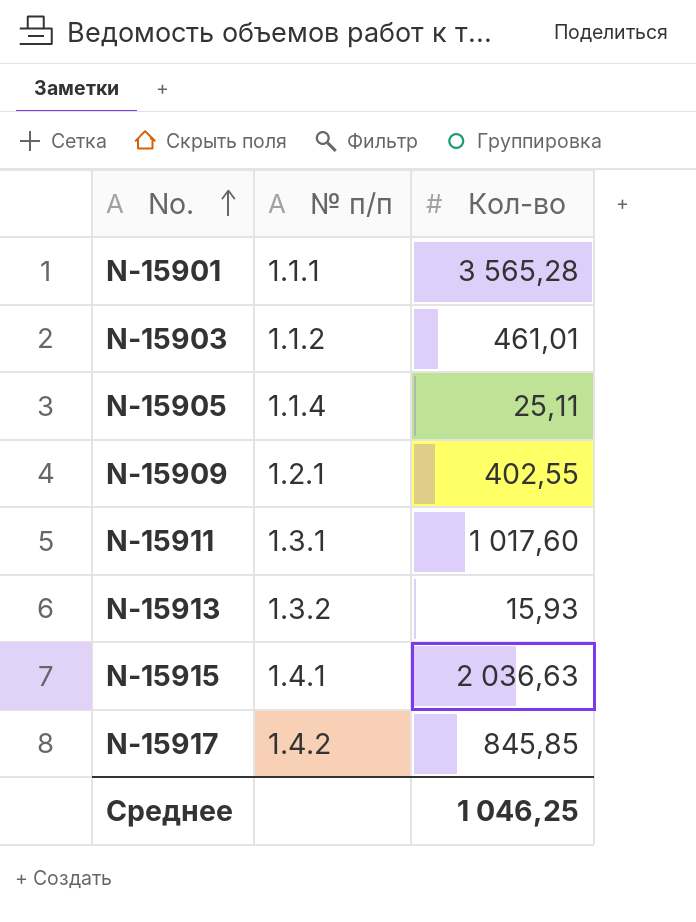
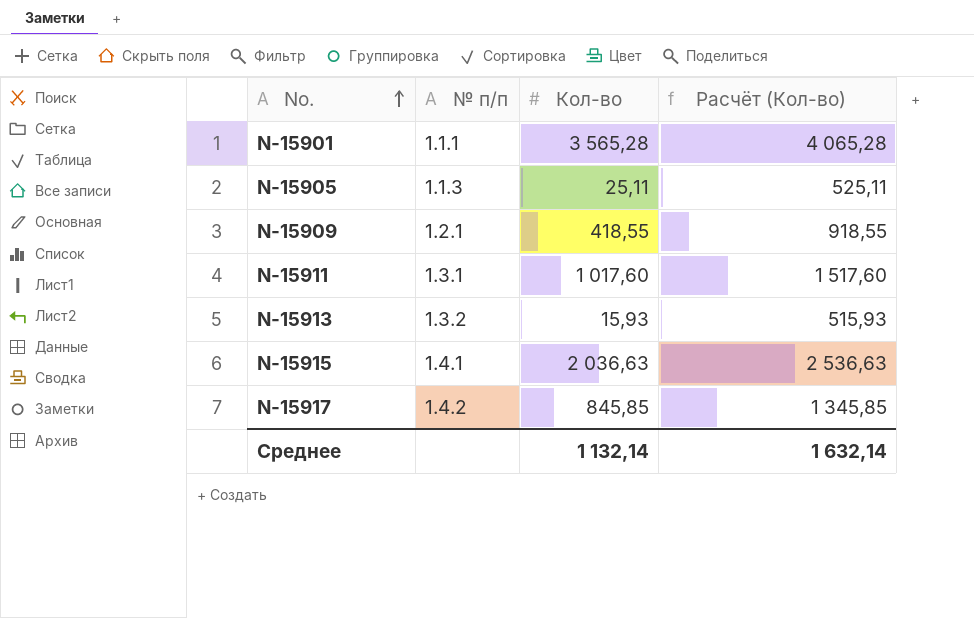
column Расчёт (Кол-во) | formula: none -> [Кол-во] + 500
row N-15903: 1.1.2 | 461,01 -> none
N-15905 | № п/п: 1.1.4 -> 1.1.3
N-15909 | Кол-во: 402,55 -> 418,55
Среднее | Кол-во: 1 046,25 -> 1 132,14

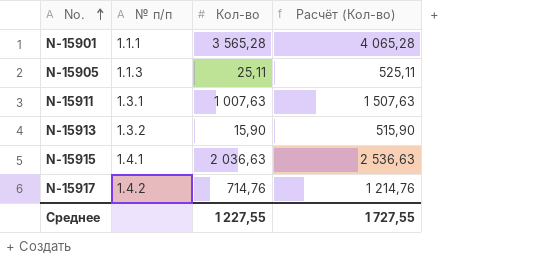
row N-15909: 1.2.1 | 418,55 | 918,55 -> none
N-15911 | Кол-во: 1 017,60 -> 1 007,63
N-15911 | Расчёт (Кол-во): 1 517,60 -> 1 507,63
N-15913 | Кол-во: 15,93 -> 15,90
N-15913 | Расчёт (Кол-во): 515,93 -> 515,90
N-15917 | Кол-во: 845,85 -> 714,76
N-15917 | Расчёт (Кол-во): 1 345,85 -> 1 214,76
Среднее | Кол-во: 1 132,14 -> 1 227,55
Среднее | Расчёт (Кол-во): 1 632,14 -> 1 727,55

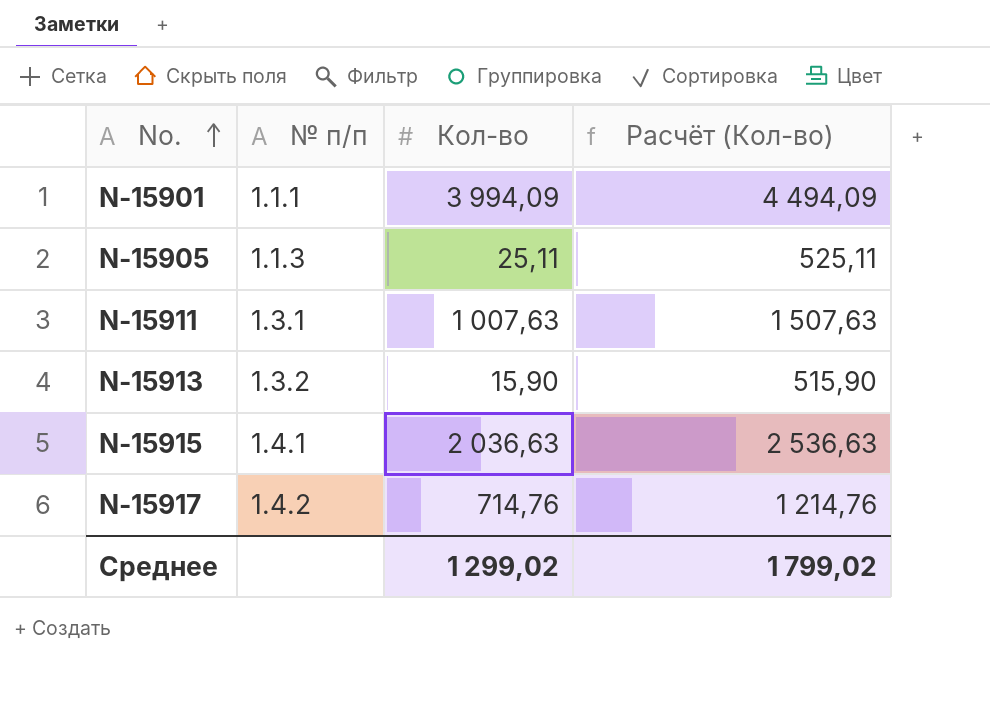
N-15901 | Кол-во: 3 565,28 -> 3 994,09
N-15901 | Расчёт (Кол-во): 4 065,28 -> 4 494,09
Среднее | Кол-во: 1 227,55 -> 1 299,02
Среднее | Расчёт (Кол-во): 1 727,55 -> 1 799,02

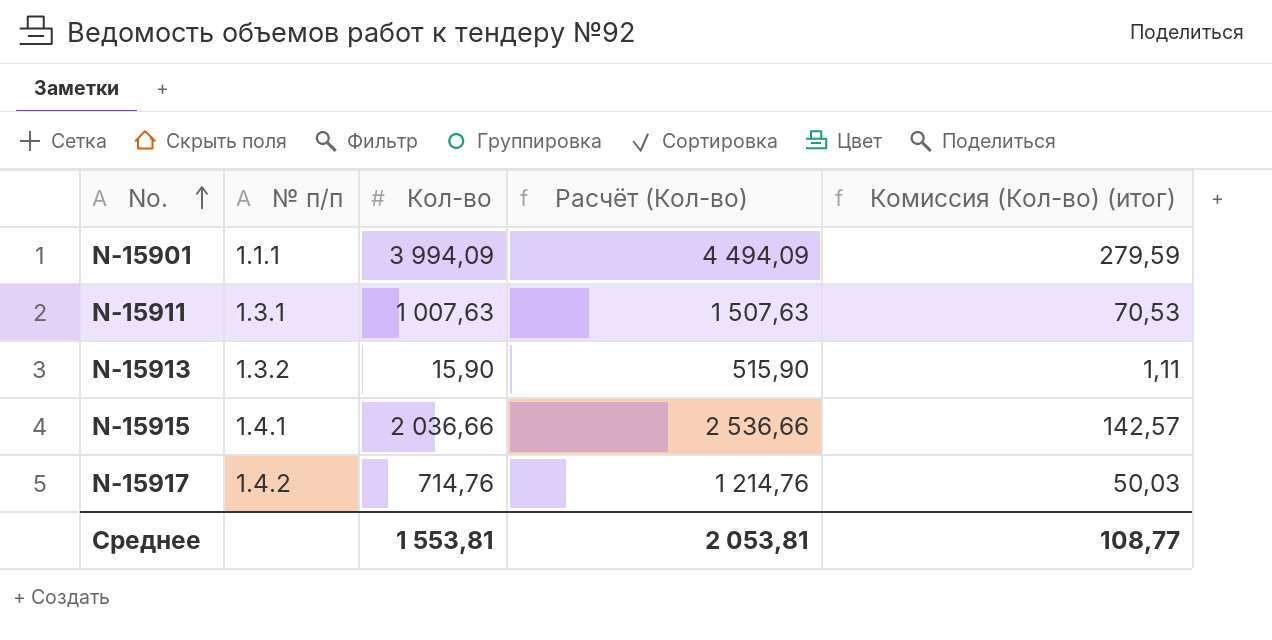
column Комиссия (Кол-во) (итог) | formula: none -> [Кол-во] * 0,07
row N-15905: 1.1.3 | 25,11 | 525,11 -> none
N-15915 | Кол-во: 2 036,63 -> 2 036,66
N-15915 | Расчёт (Кол-во): 2 536,63 -> 2 536,66
Среднее | Кол-во: 1 299,02 -> 1 553,81
Среднее | Расчёт (Кол-во): 1 799,02 -> 2 053,81

